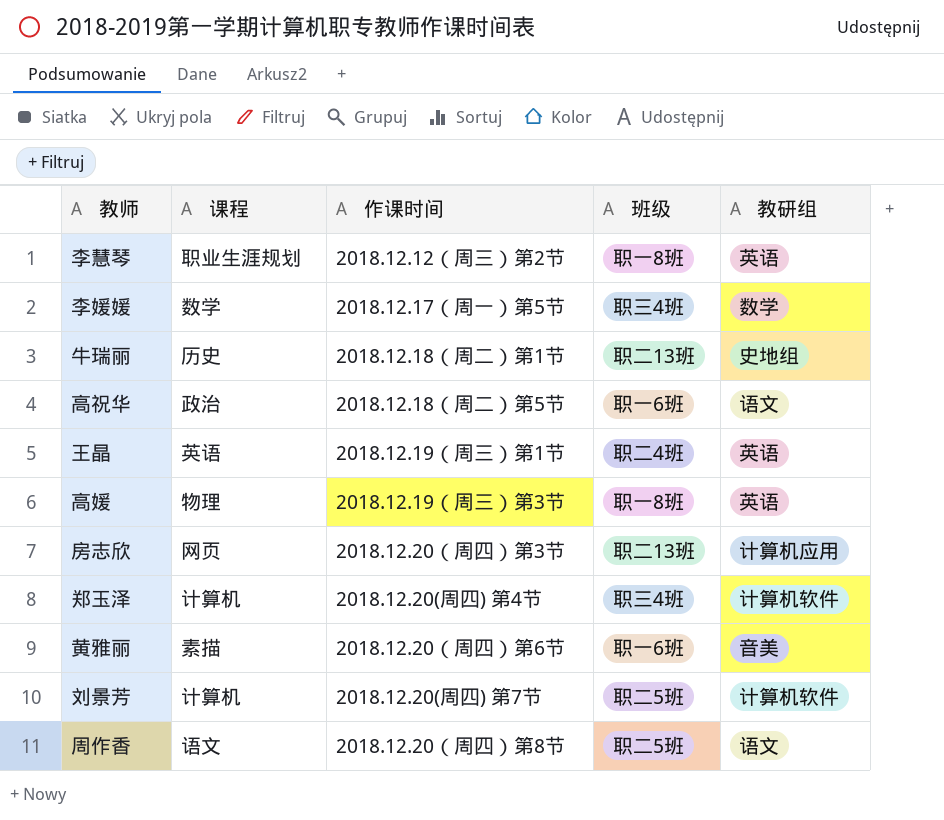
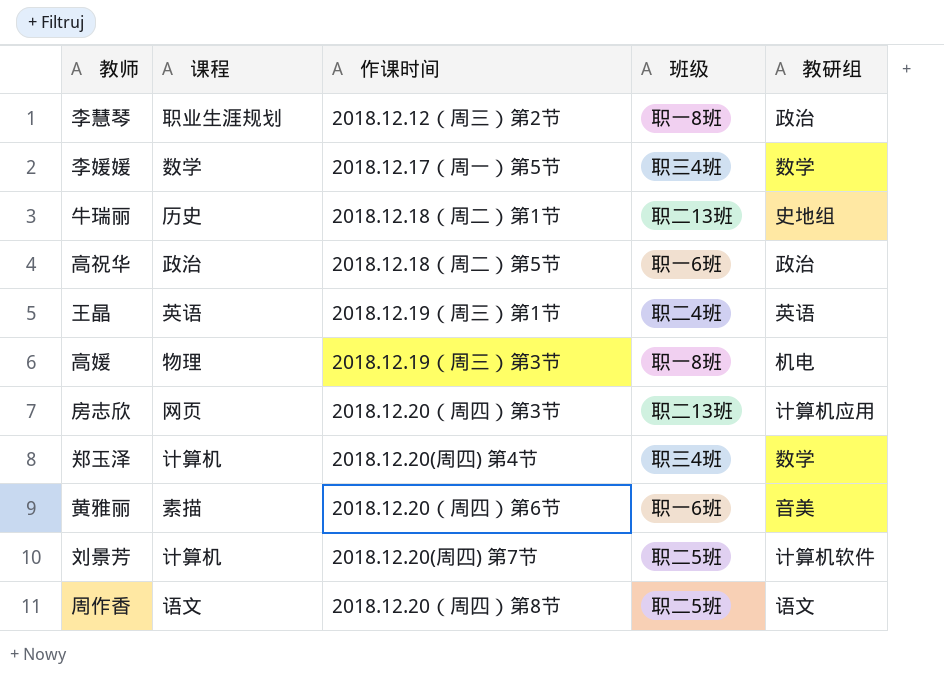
李慧琴 | 教研组: 英语 -> 政治
高祝华 | 教研组: 语文 -> 政治
高媛 | 教研组: 英语 -> 机电
郑玉泽 | 教研组: 计算机软件 -> 数学

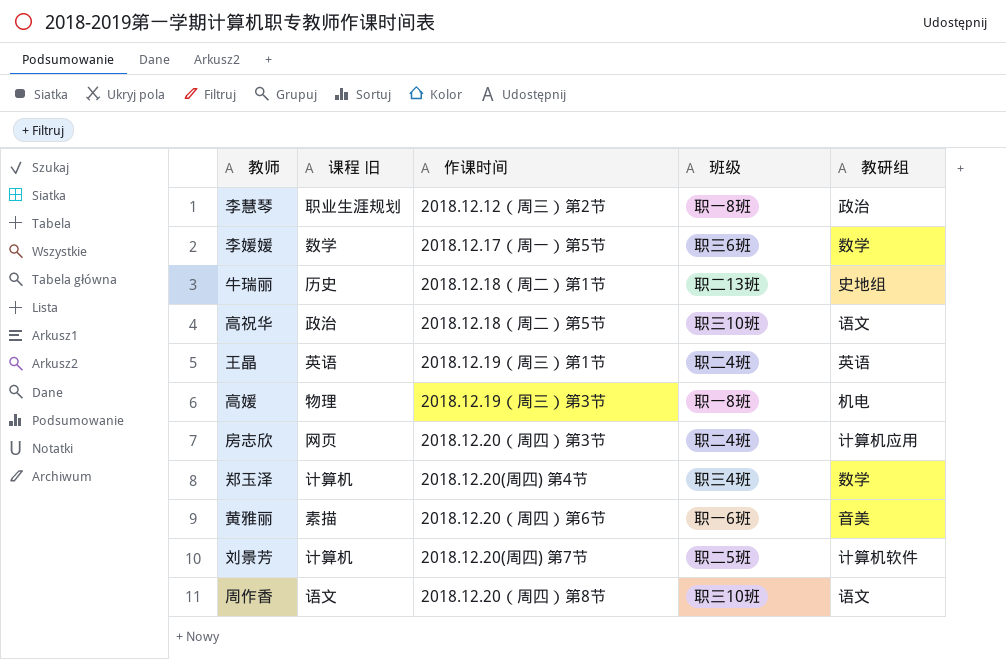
column name: 课程 -> 课程 旧
李媛媛 | 班级: 职三4班 -> 职三6班
高祝华 | 班级: 职一6班 -> 职三10班
高祝华 | 教研组: 政治 -> 语文
房志欣 | 班级: 职二13班 -> 职二4班
周作香 | 班级: 职二5班 -> 职三10班

